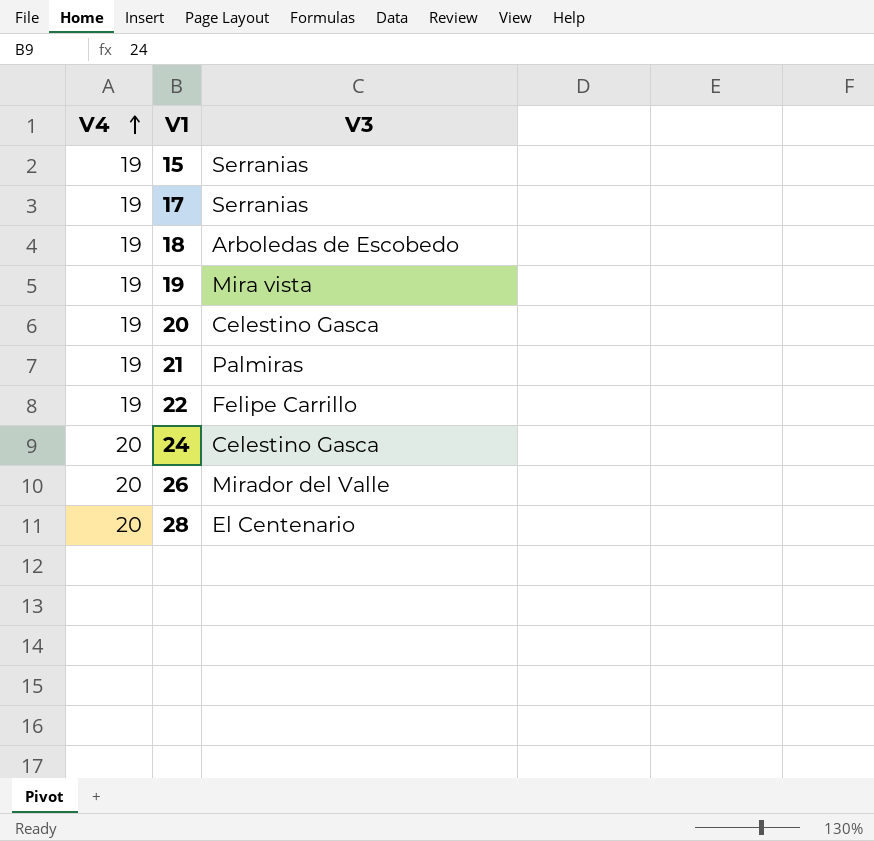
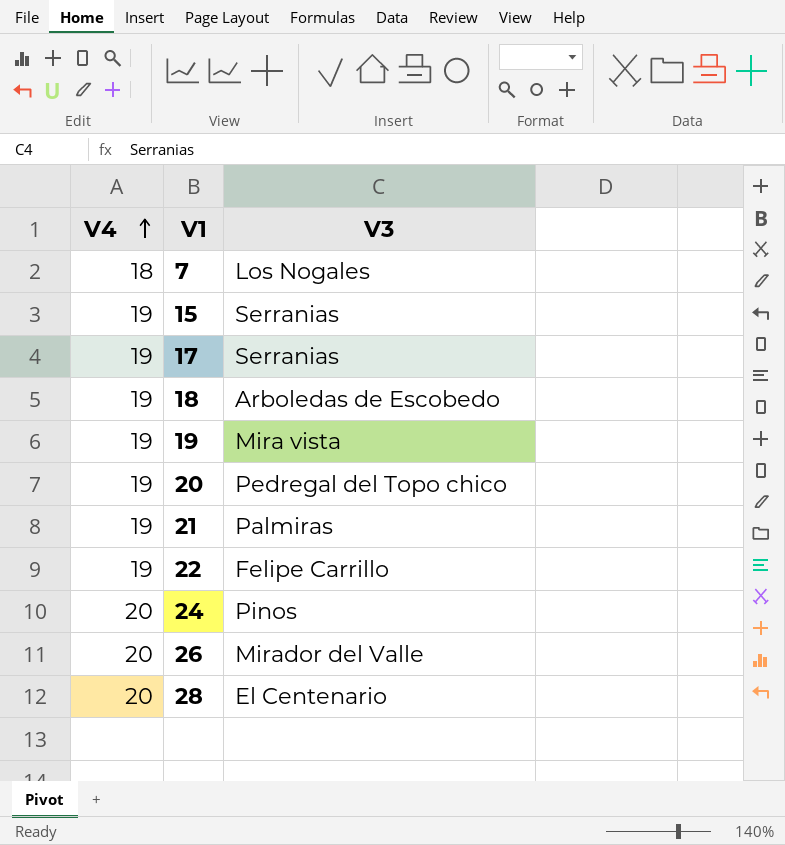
row 7: none -> 18 | Los Nogales
20 | V3: Celestino Gasca -> Pedregal del Topo chico
24 | V3: Celestino Gasca -> Pinos

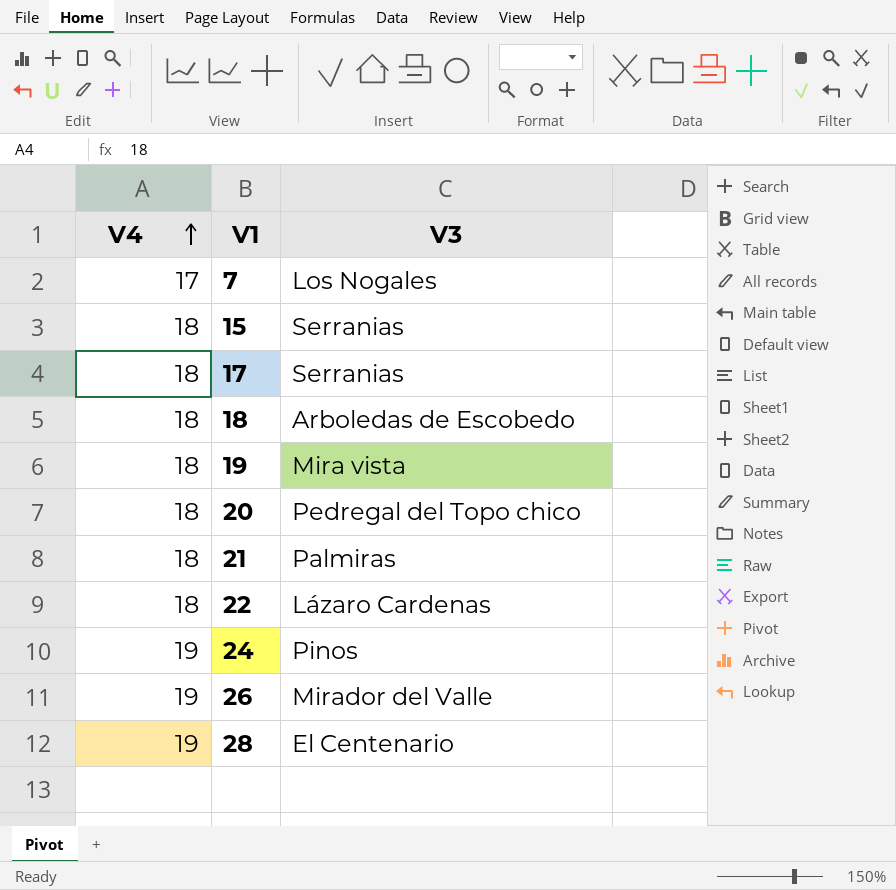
7 | V4: 18 -> 17
15 | V4: 19 -> 18
17 | V4: 19 -> 18
18 | V4: 19 -> 18
19 | V4: 19 -> 18
20 | V4: 19 -> 18
21 | V4: 19 -> 18
22 | V4: 19 -> 18
22 | V3: Felipe Carrillo -> Lázaro Cardenas
24 | V4: 20 -> 19
26 | V4: 20 -> 19
28 | V4: 20 -> 19

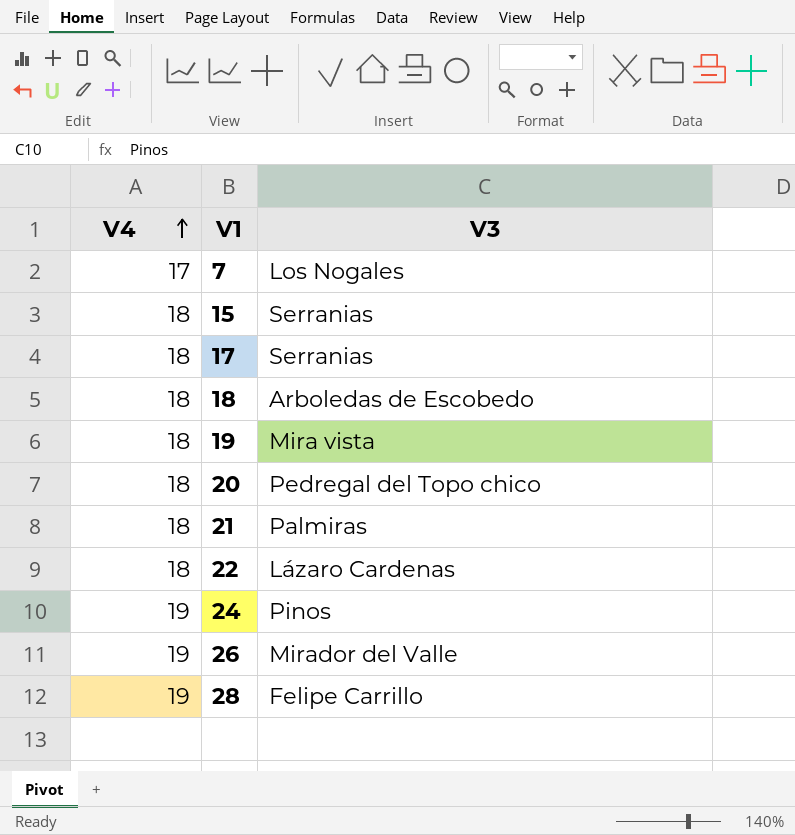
28 | V3: El Centenario -> Felipe Carrillo

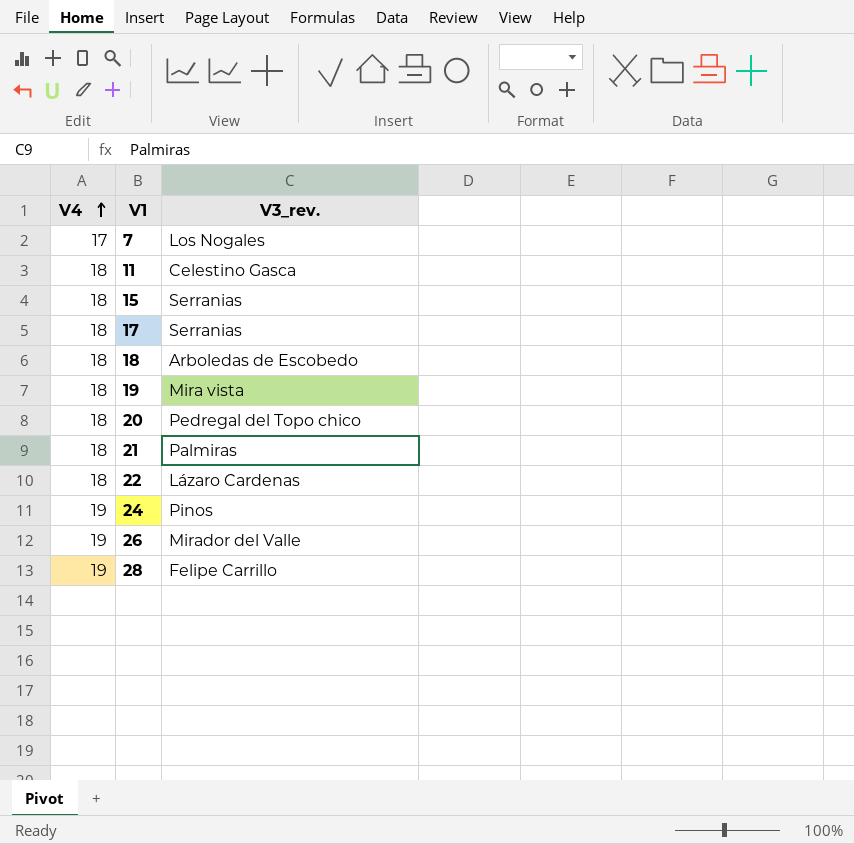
column name: V3 -> V3_rev.
row 11: none -> 18 | Celestino Gasca

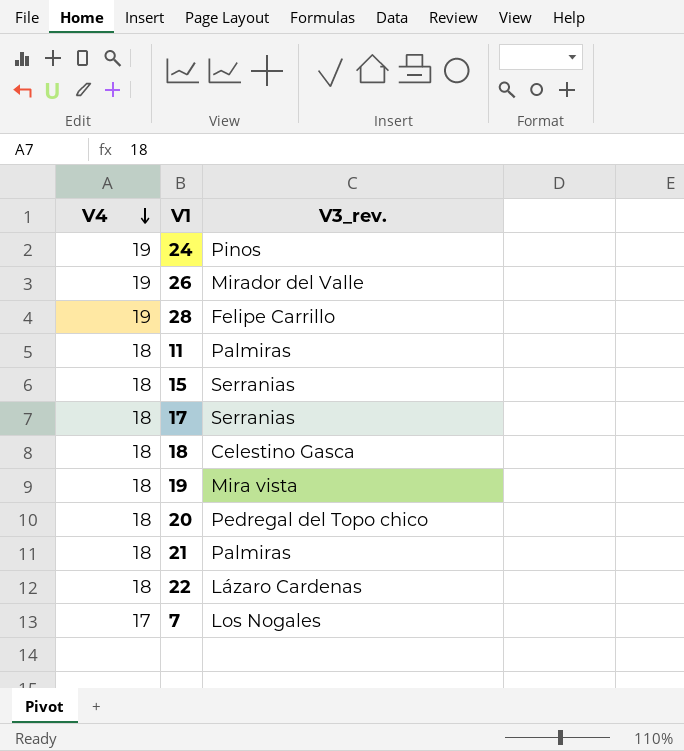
row order: V4 ascending -> V4 descending
11 | V3_rev.: Celestino Gasca -> Palmiras
18 | V3_rev.: Arboledas de Escobedo -> Celestino Gasca

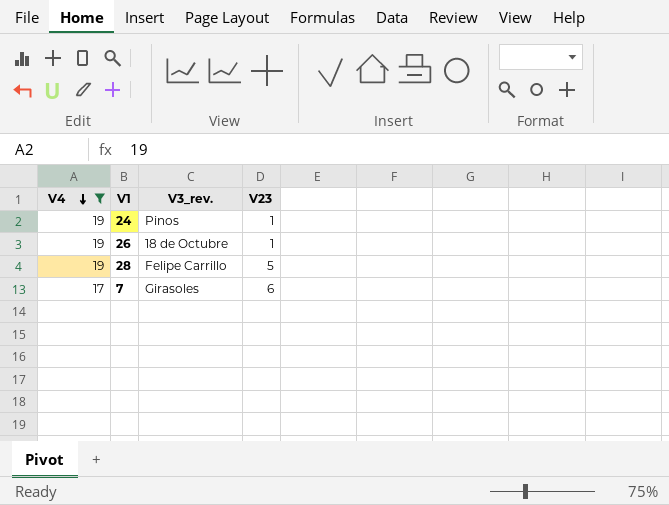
filter: none -> V4 != 18
column V23 | position: none -> 4
26 | V3_rev.: Mirador del Valle -> 18 de Octubre
7 | V3_rev.: Los Nogales -> Girasoles

